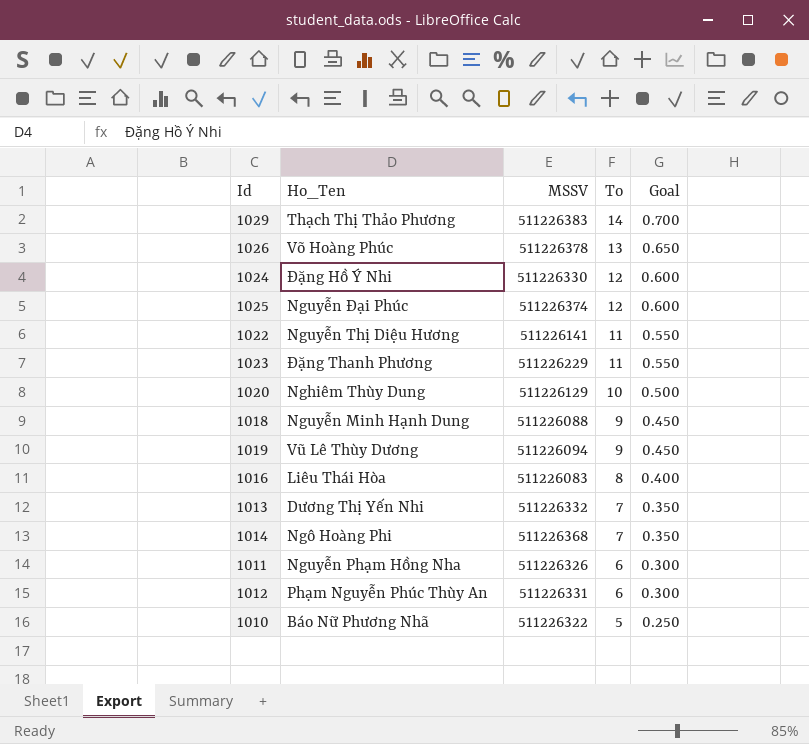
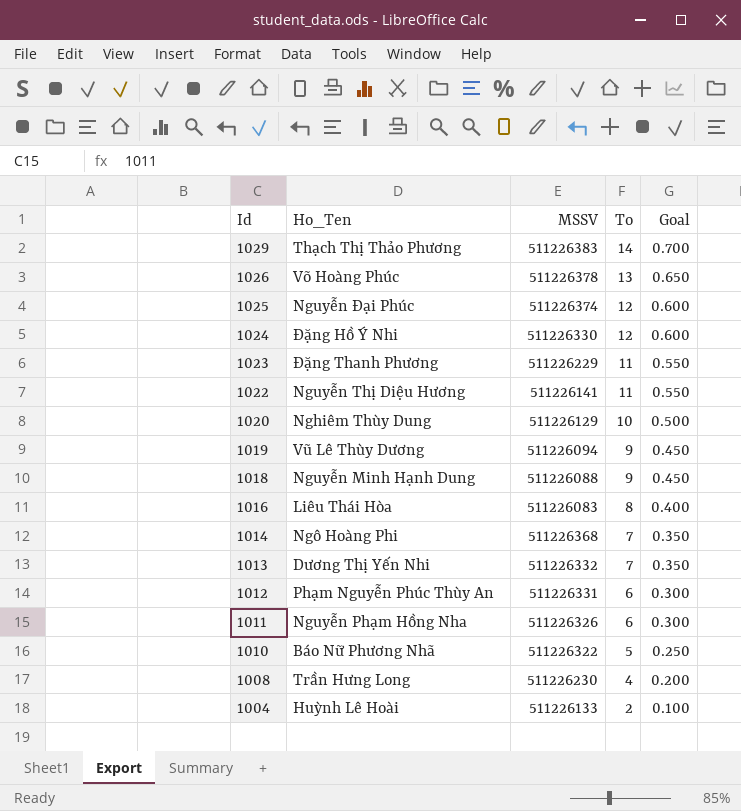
row order: To descending -> Id descending
row 1008: none -> Trần Hưng Long | 511226230 | 4 | 0.200
row 1004: none -> Huỳnh Lê Hoài | 511226133 | 2 | 0.100

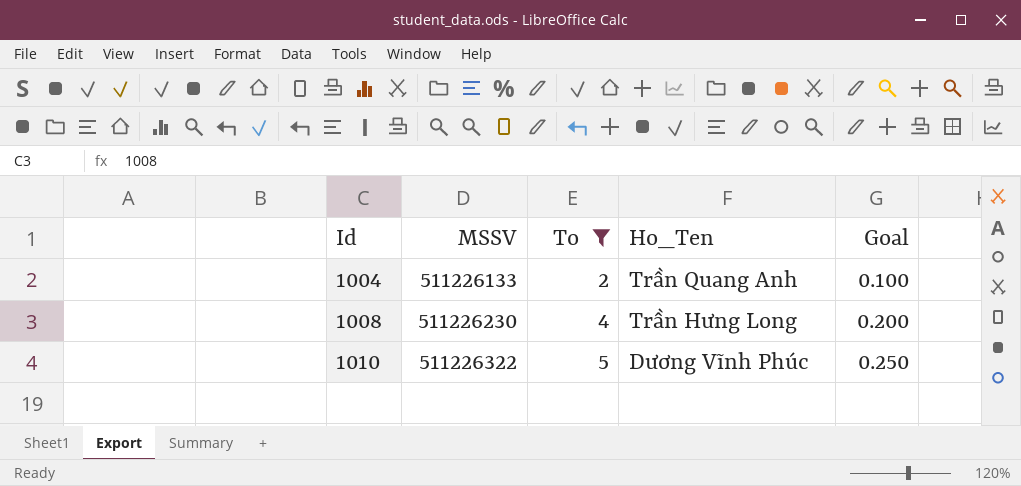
filter: none -> To <= 5
row order: Id descending -> Id ascending
column Ho_Ten | position: 2 -> 4
1004 | Ho_Ten: Huỳnh Lê Hoài -> Trần Quang Anh
1010 | Ho_Ten: Báo Nữ Phương Nhã -> Dương Vĩnh Phúc

